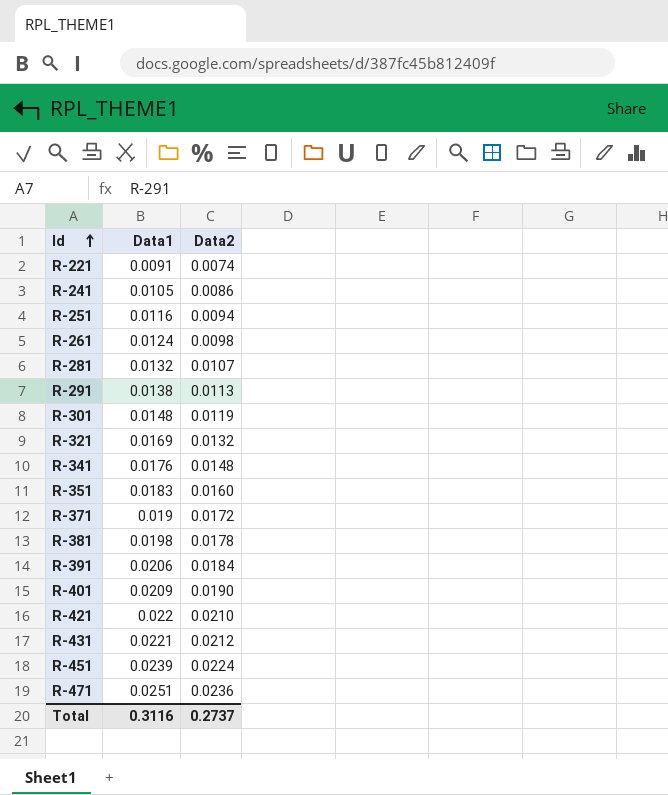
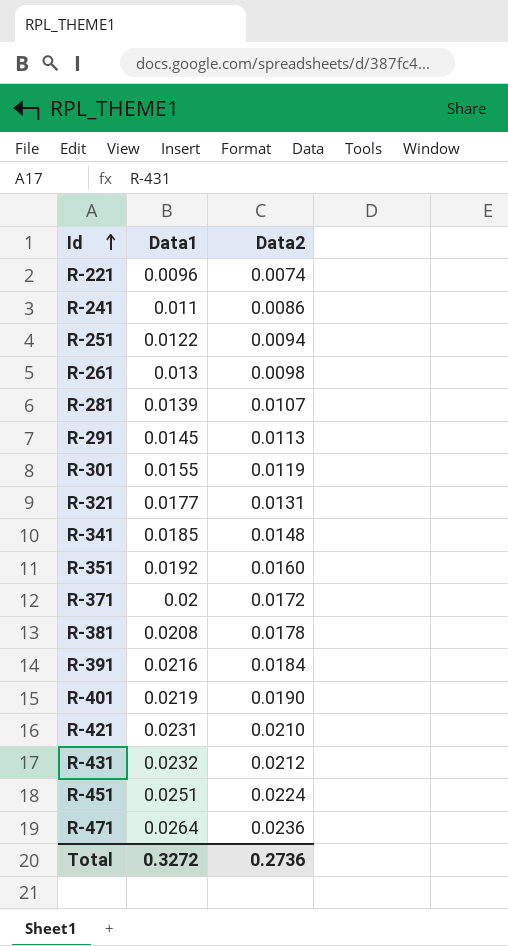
R-221 | Data1: 0.0091 -> 0.0096
R-241 | Data1: 0.0105 -> 0.011
R-251 | Data1: 0.0116 -> 0.0122
R-261 | Data1: 0.0124 -> 0.013
R-281 | Data1: 0.0132 -> 0.0139
R-291 | Data1: 0.0138 -> 0.0145
R-301 | Data1: 0.0148 -> 0.0155
R-321 | Data1: 0.0169 -> 0.0177
R-321 | Data2: 0.0132 -> 0.0131
R-341 | Data1: 0.0176 -> 0.0185
R-351 | Data1: 0.0183 -> 0.0192
R-371 | Data1: 0.019 -> 0.02
R-381 | Data1: 0.0198 -> 0.0208
R-391 | Data1: 0.0206 -> 0.0216
R-401 | Data1: 0.0209 -> 0.0219
R-421 | Data1: 0.022 -> 0.0231
R-431 | Data1: 0.0221 -> 0.0232
R-451 | Data1: 0.0239 -> 0.0251
R-471 | Data1: 0.0251 -> 0.0264
Total | Data1: 0.3116 -> 0.3272
Total | Data2: 0.2737 -> 0.2736

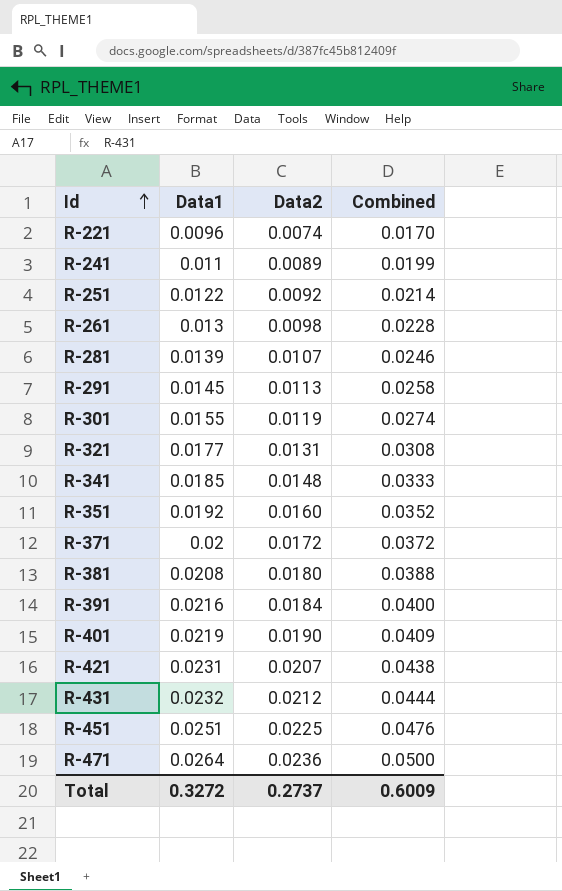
column Combined | formula: none -> [Data1] + [Data2]
R-241 | Data2: 0.0086 -> 0.0089
R-251 | Data2: 0.0094 -> 0.0092
R-381 | Data2: 0.0178 -> 0.0180
R-421 | Data2: 0.0210 -> 0.0207
R-451 | Data2: 0.0224 -> 0.0225
Total | Data2: 0.2736 -> 0.2737

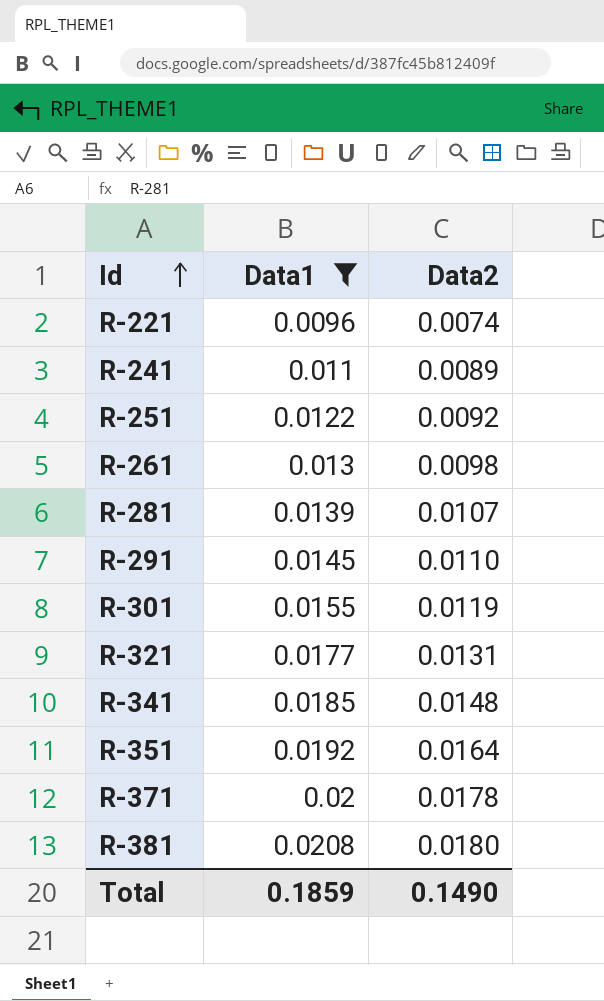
filter: none -> Data1 <= 0.0208
column Combined | formula: [Data1] + [Data2] -> none
R-291 | Data2: 0.0113 -> 0.0110
R-351 | Data2: 0.0160 -> 0.0164
R-371 | Data2: 0.0172 -> 0.0178
Total | Data1: 0.3272 -> 0.1859
Total | Data2: 0.2737 -> 0.1490

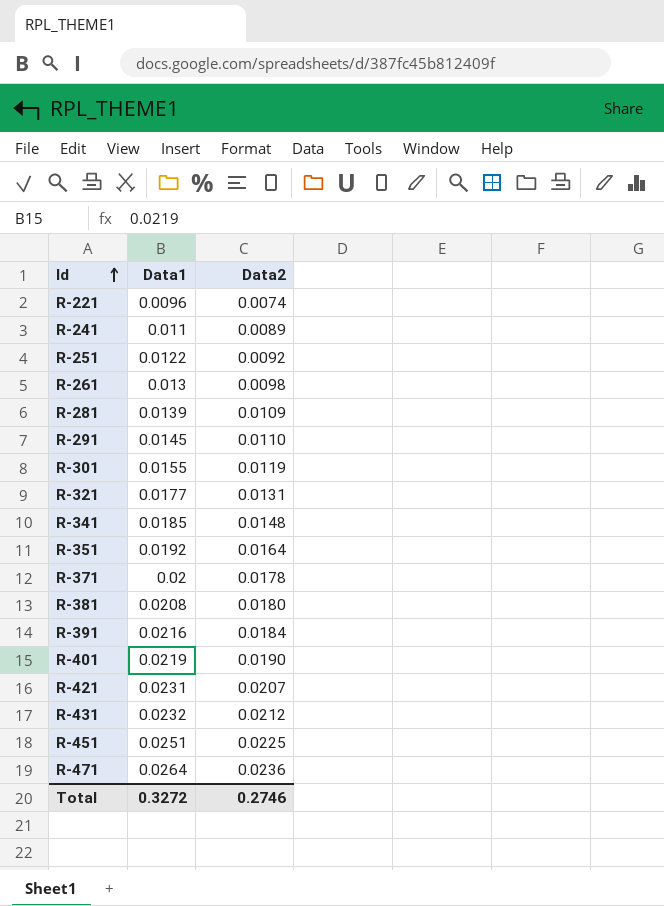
filter: Data1 <= 0.0208 -> none
R-281 | Data2: 0.0107 -> 0.0109
Total | Data1: 0.1859 -> 0.3272
Total | Data2: 0.1490 -> 0.2746

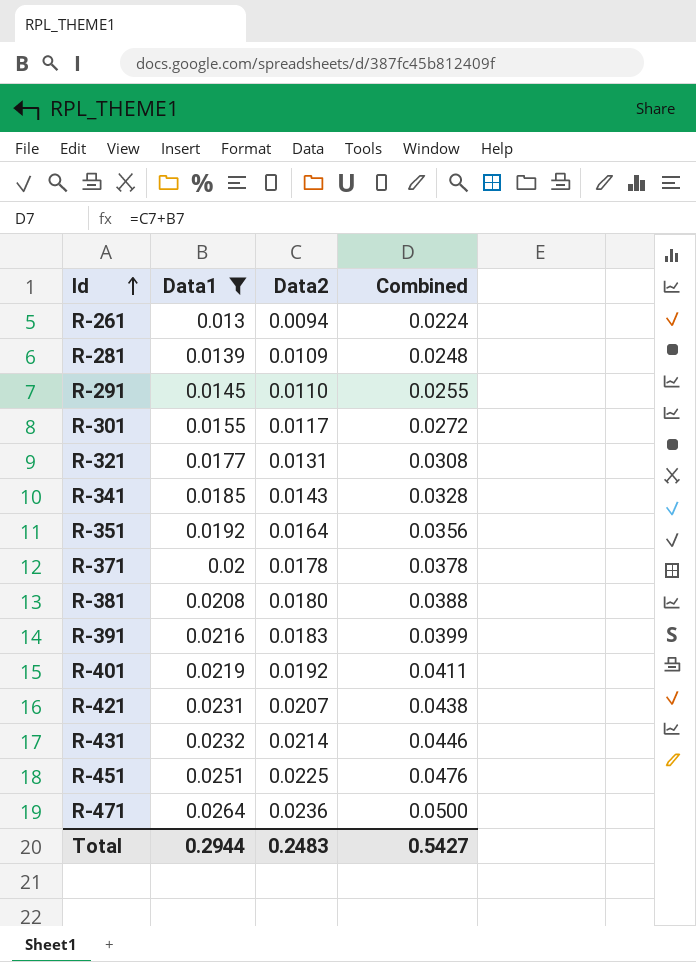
filter: none -> Data1 >= 0.013
column Combined | formula: none -> [Data1] + [Data2]
R-261 | Data2: 0.0098 -> 0.0094
R-301 | Data2: 0.0119 -> 0.0117
R-341 | Data2: 0.0148 -> 0.0143
R-391 | Data2: 0.0184 -> 0.0183
R-401 | Data2: 0.0190 -> 0.0192
R-431 | Data2: 0.0212 -> 0.0214
Total | Data1: 0.3272 -> 0.2944
Total | Data2: 0.2746 -> 0.2483

